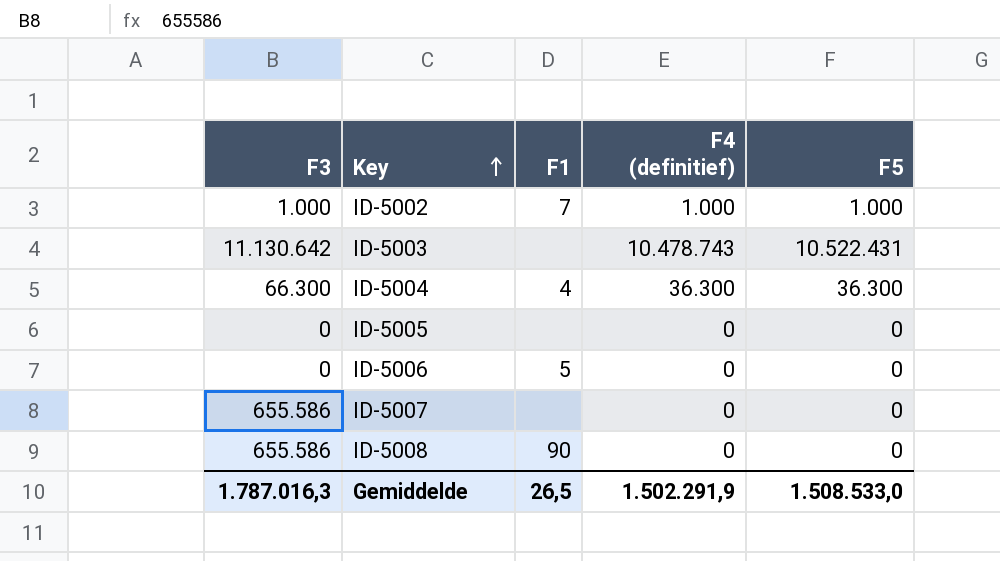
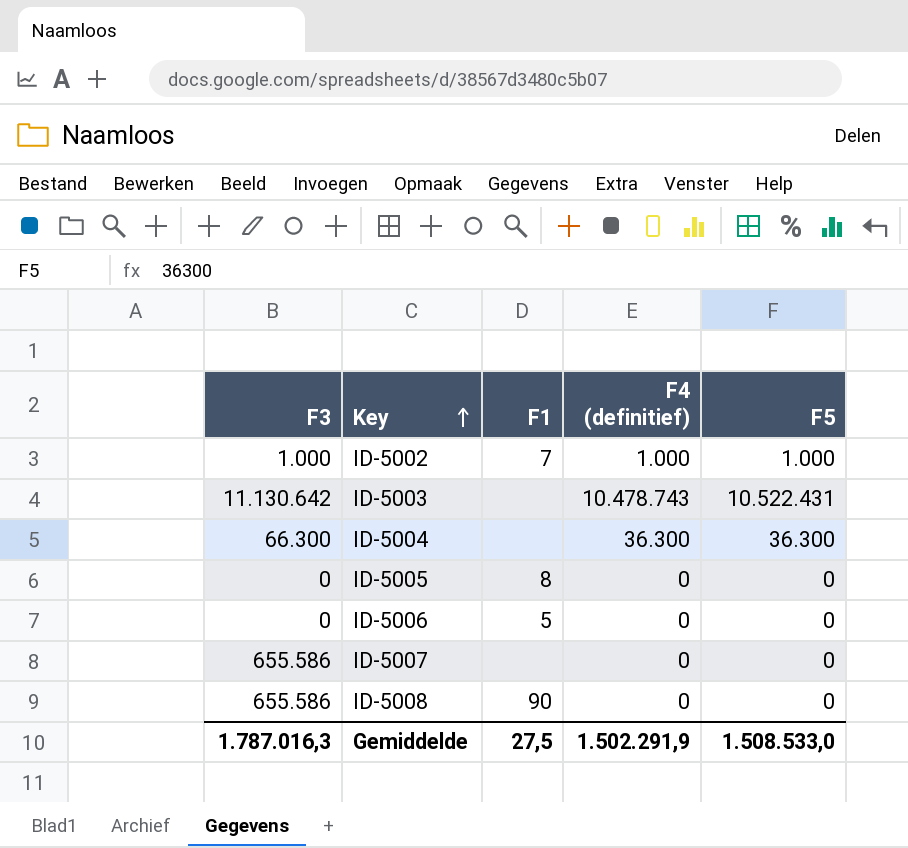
ID-5004 | F1: 4 -> none
ID-5005 | F1: none -> 8
Gemiddelde | F1: 26,5 -> 27,5

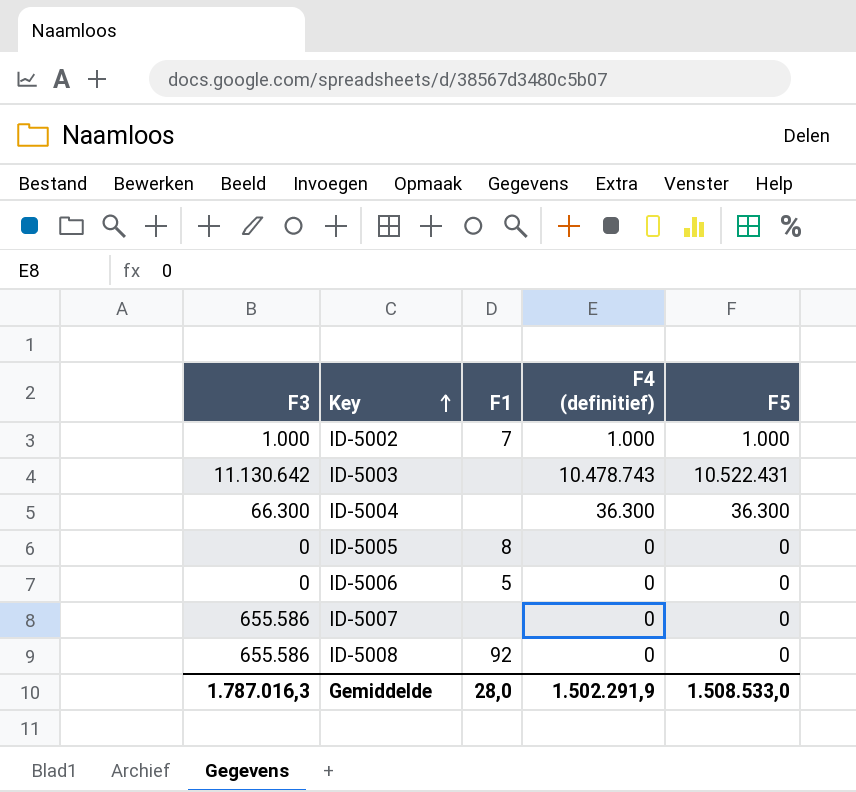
ID-5008 | F1: 90 -> 92
Gemiddelde | F1: 27,5 -> 28,0

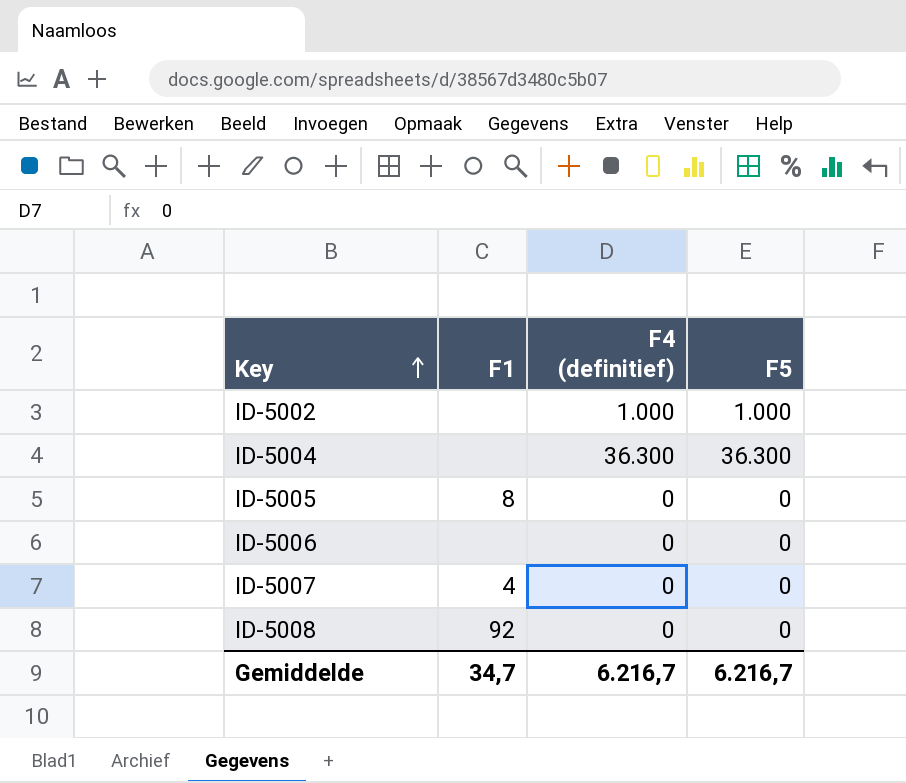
column F3 | position: 1 -> none
row ID-5003: 11.130.642 | none | 10.478.743 | 10.522.431 -> none
ID-5002 | F1: 7 -> none
ID-5006 | F1: 5 -> none
ID-5007 | F1: none -> 4
Gemiddelde | F1: 28,0 -> 34,7
Gemiddelde | F4 (definitief): 1.502.291,9 -> 6.216,7
Gemiddelde | F5: 1.508.533,0 -> 6.216,7

